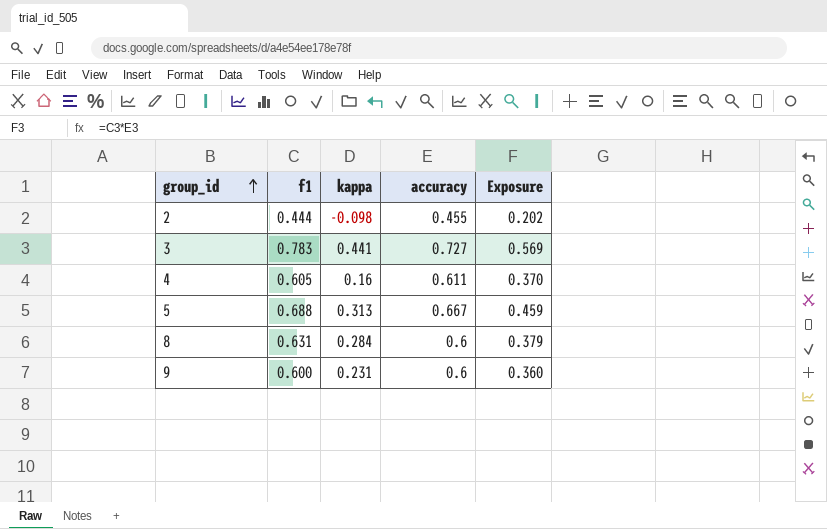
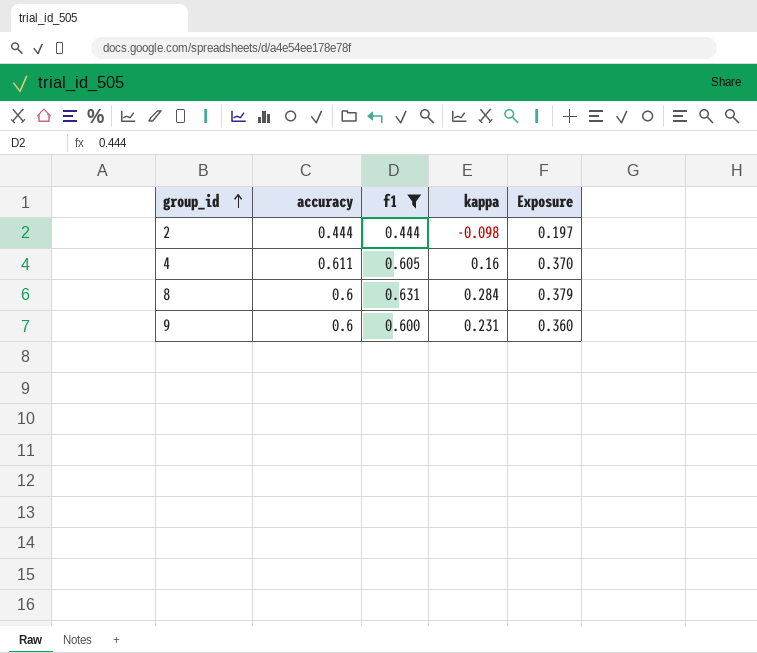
filter: none -> f1 <= 0.631
column accuracy | position: 4 -> 2
2 | accuracy: 0.455 -> 0.444
2 | Exposure: 0.202 -> 0.197

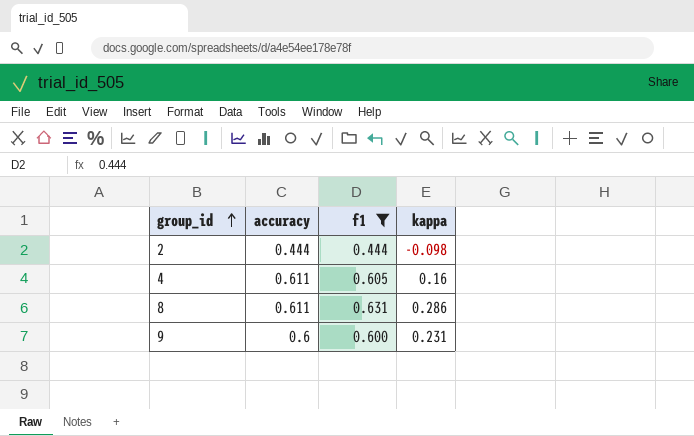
column Exposure | formula: [accuracy] * [f1] -> none
8 | accuracy: 0.6 -> 0.611
8 | kappa: 0.284 -> 0.286

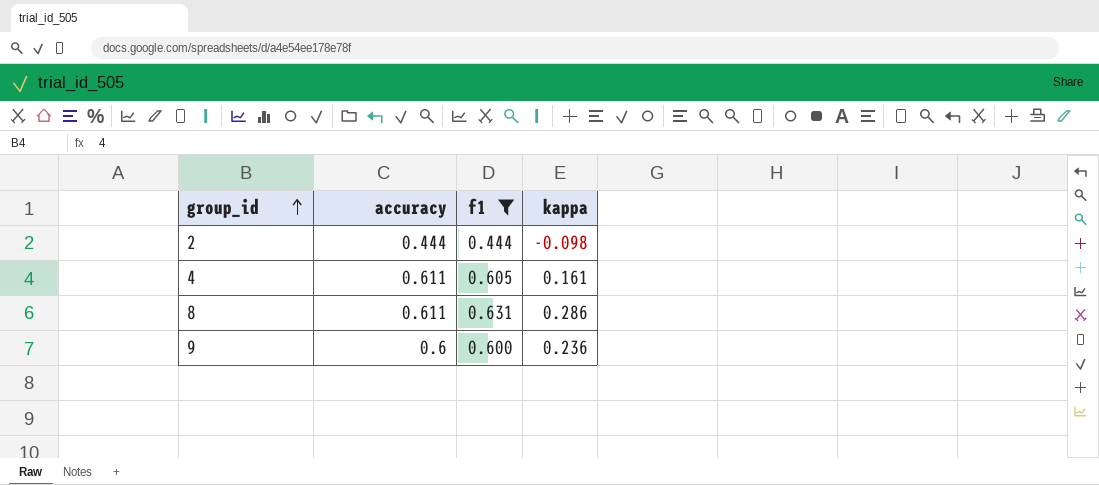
4 | kappa: 0.16 -> 0.161
9 | kappa: 0.231 -> 0.236

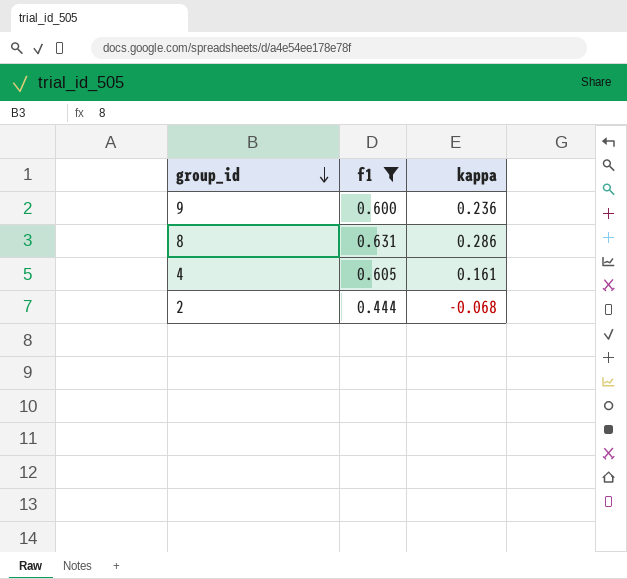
row order: group_id ascending -> group_id descending
column accuracy | position: 2 -> none
2 | kappa: -0.098 -> -0.068

